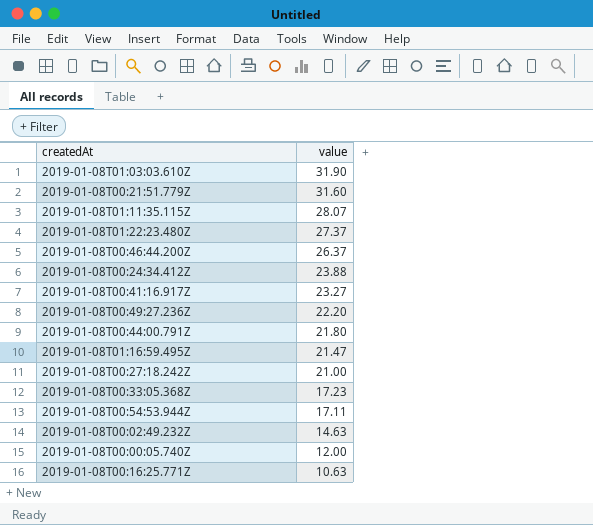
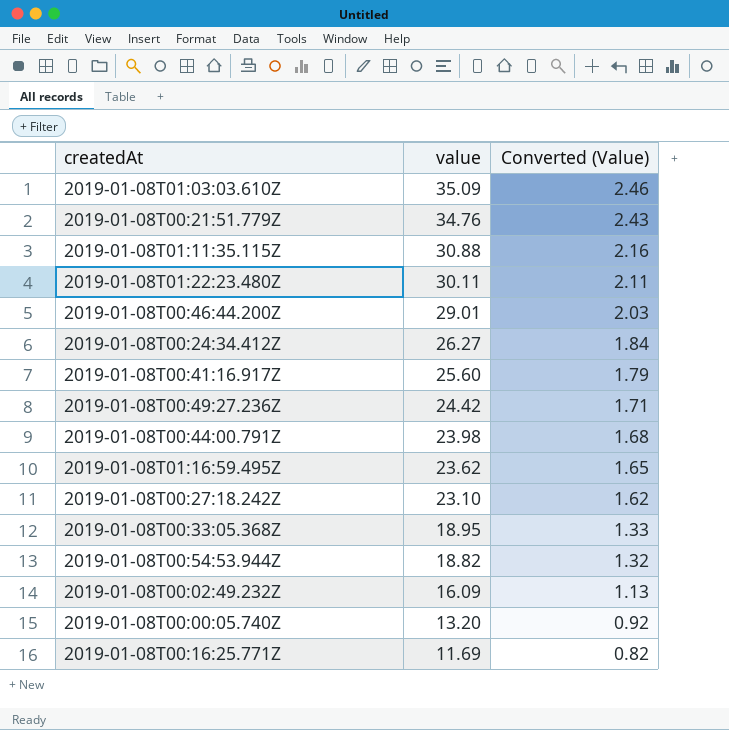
column Converted (Value) | formula: none -> [value] * 0.07
2019-01-08T01:03:03.610Z | value: 31.90 -> 35.09
2019-01-08T00:21:51.779Z | value: 31.60 -> 34.76
2019-01-08T01:11:35.115Z | value: 28.07 -> 30.88
2019-01-08T01:22:23.480Z | value: 27.37 -> 30.11
2019-01-08T00:46:44.200Z | value: 26.37 -> 29.01
2019-01-08T00:24:34.412Z | value: 23.88 -> 26.27
2019-01-08T00:41:16.917Z | value: 23.27 -> 25.60
2019-01-08T00:49:27.236Z | value: 22.20 -> 24.42
2019-01-08T00:44:00.791Z | value: 21.80 -> 23.98
2019-01-08T01:16:59.495Z | value: 21.47 -> 23.62
2019-01-08T00:27:18.242Z | value: 21.00 -> 23.10
2019-01-08T00:33:05.368Z | value: 17.23 -> 18.95
2019-01-08T00:54:53.944Z | value: 17.11 -> 18.82
2019-01-08T00:02:49.232Z | value: 14.63 -> 16.09
2019-01-08T00:00:05.740Z | value: 12.00 -> 13.20
2019-01-08T00:16:25.771Z | value: 10.63 -> 11.69

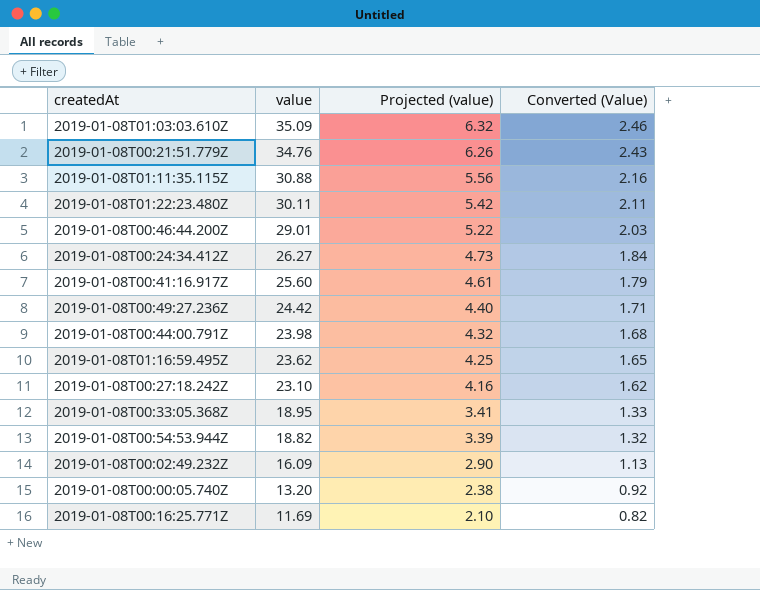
column Projected (value) | formula: none -> [value] * 0.18

